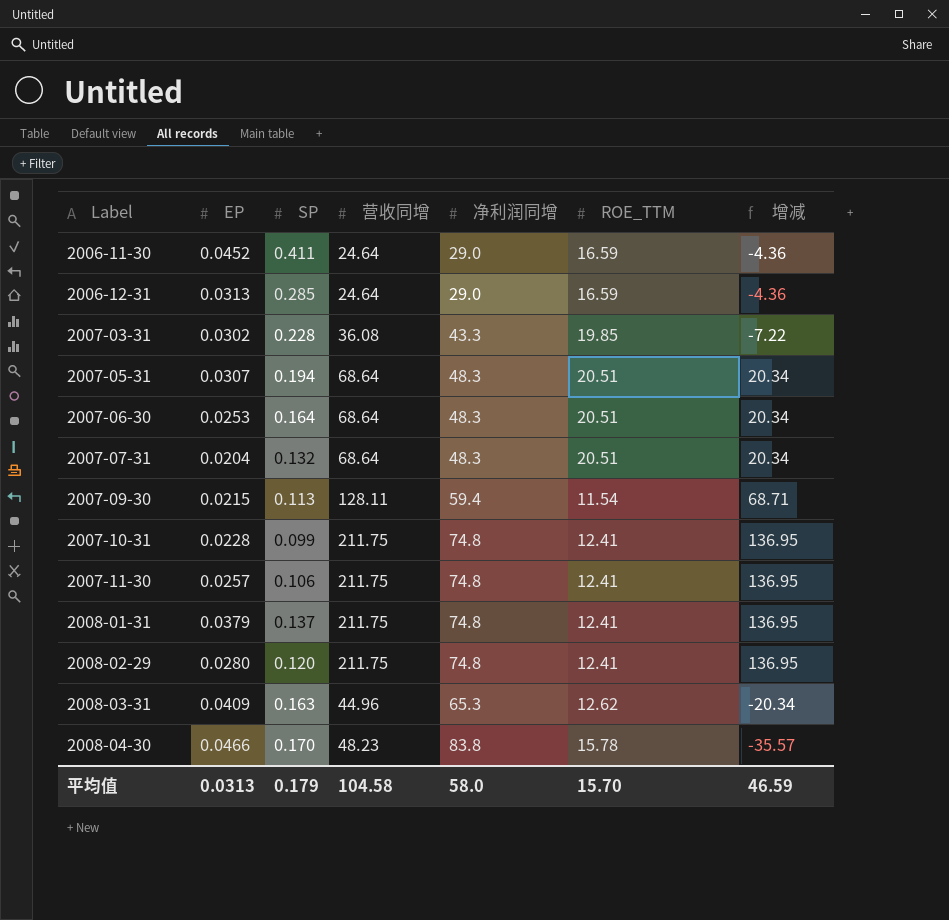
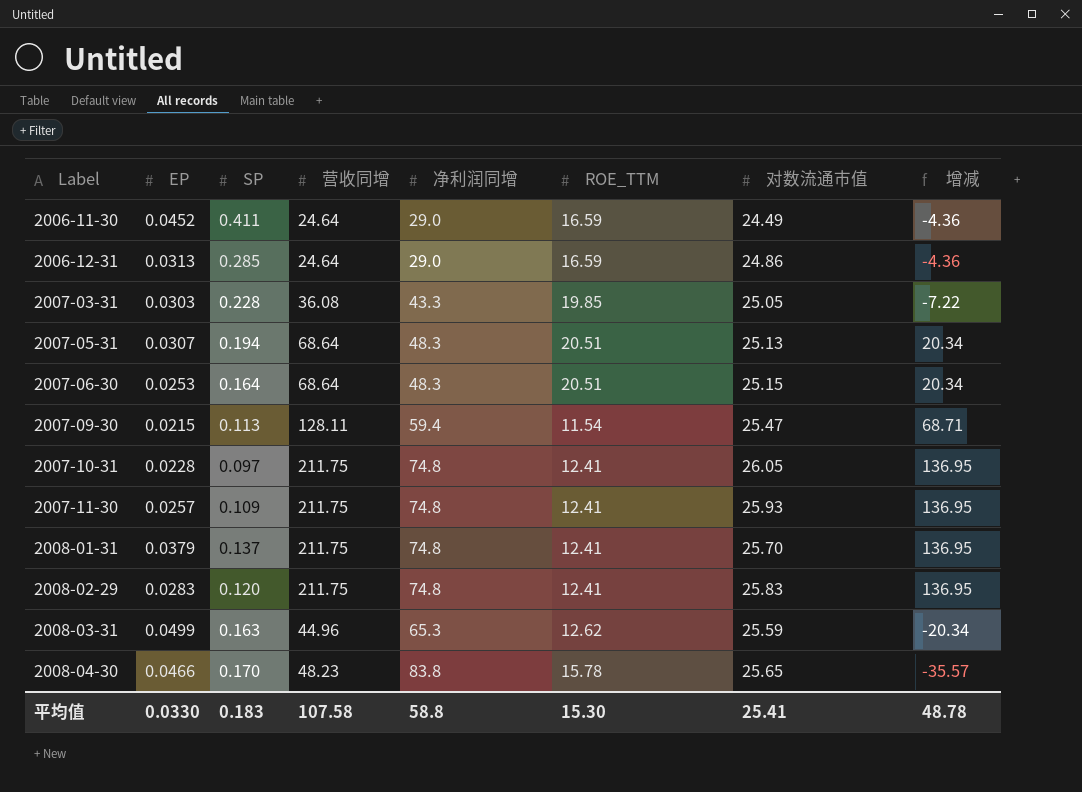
column 对数流通市值 | position: none -> 7
row 2007-07-31: 0.0204 | 0.132 | 68.64 | 48.3 | 20.51 | 20.34 -> none
2007-03-31 | EP: 0.0302 -> 0.0303
2007-10-31 | SP: 0.099 -> 0.097
2007-11-30 | SP: 0.106 -> 0.109
2008-02-29 | EP: 0.0280 -> 0.0283
2008-03-31 | EP: 0.0409 -> 0.0499
平均值 | EP: 0.0313 -> 0.0330
平均值 | SP: 0.179 -> 0.183
平均值 | 营收同增: 104.58 -> 107.58
平均值 | 净利润同增: 58.0 -> 58.8
平均值 | ROE_TTM: 15.70 -> 15.30
平均值 | 增减: 46.59 -> 48.78

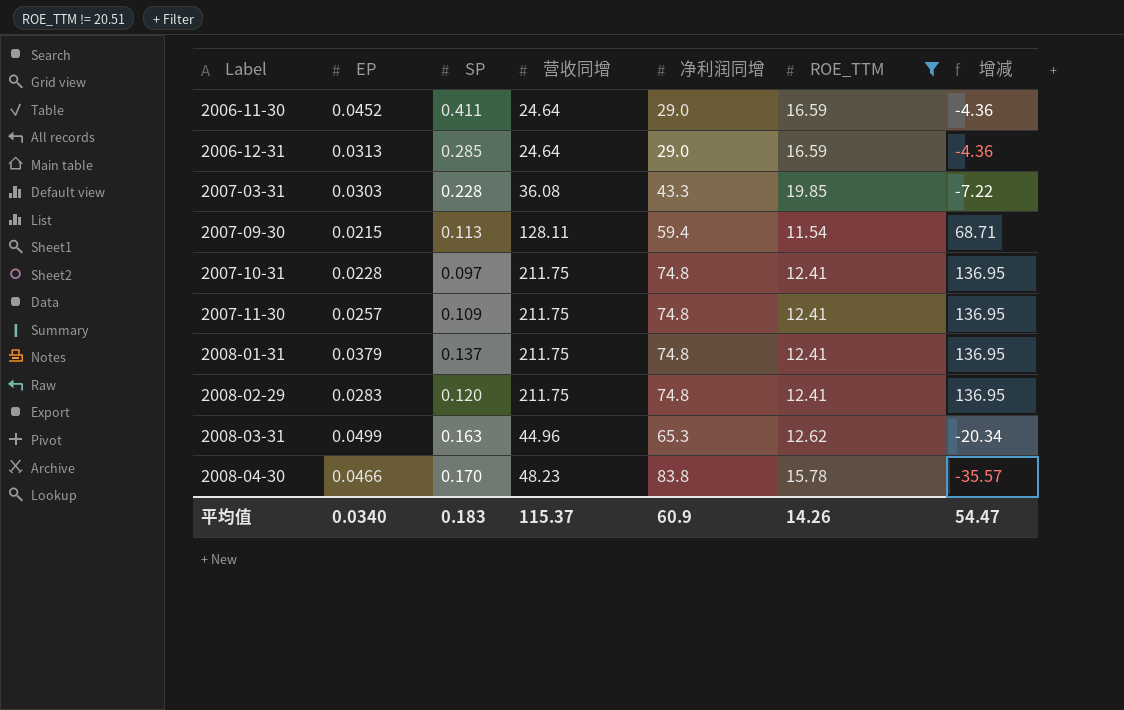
filter: none -> ROE_TTM != 20.51
column 对数流通市值 | position: 7 -> none
平均值 | EP: 0.0330 -> 0.0340
平均值 | 营收同增: 107.58 -> 115.37
平均值 | 净利润同增: 58.8 -> 60.9
平均值 | ROE_TTM: 15.30 -> 14.26
平均值 | 增减: 48.78 -> 54.47

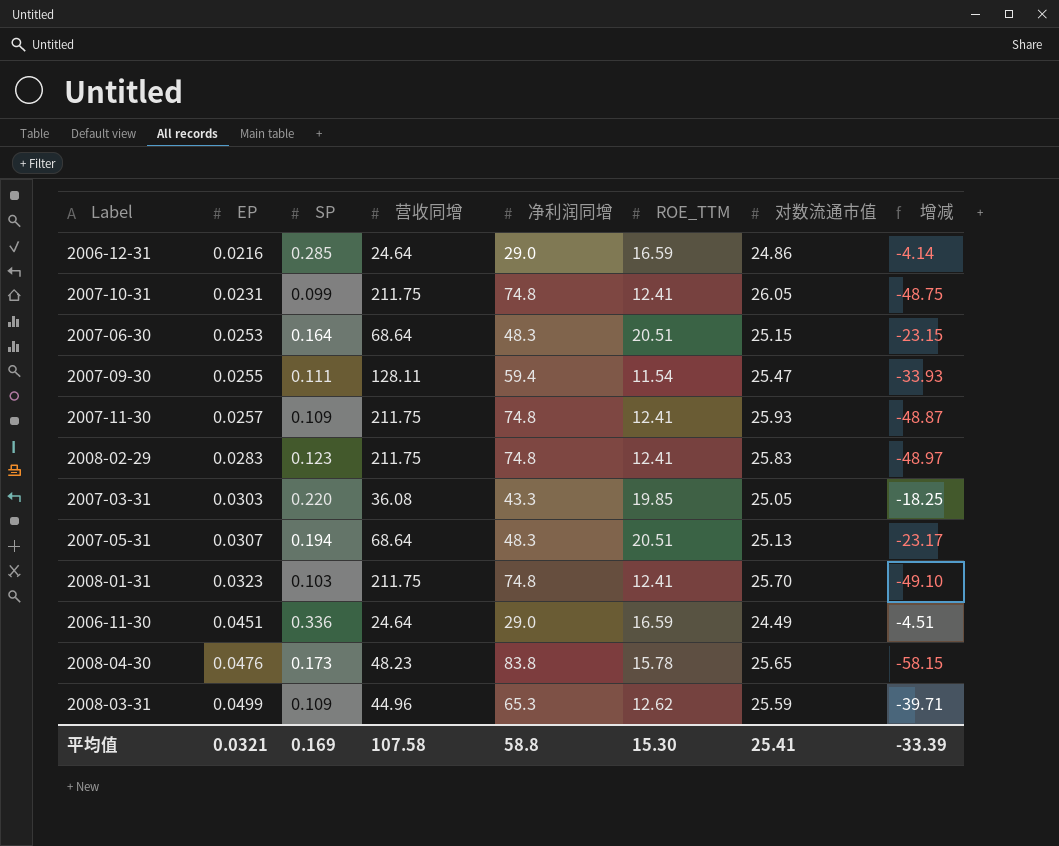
filter: ROE_TTM != 20.51 -> none
row order: Label ascending -> EP ascending
column 对数流通市值 | position: none -> 7
column 增减 | formula: [营收同增] - [净利润同增] -> [对数流通市值] - [净利润同增]
2006-12-31 | EP: 0.0313 -> 0.0216
2007-10-31 | EP: 0.0228 -> 0.0231
2007-10-31 | SP: 0.097 -> 0.099
2007-09-30 | EP: 0.0215 -> 0.0255
2007-09-30 | SP: 0.113 -> 0.111
2008-02-29 | SP: 0.120 -> 0.123
2007-03-31 | SP: 0.228 -> 0.220
2008-01-31 | EP: 0.0379 -> 0.0323
2008-01-31 | SP: 0.137 -> 0.103
2006-11-30 | EP: 0.0452 -> 0.0451
2006-11-30 | SP: 0.411 -> 0.336
2008-04-30 | EP: 0.0466 -> 0.0476
2008-04-30 | SP: 0.170 -> 0.173
2008-03-31 | SP: 0.163 -> 0.109
平均值 | EP: 0.0340 -> 0.0321
平均值 | SP: 0.183 -> 0.169
平均值 | 营收同增: 115.37 -> 107.58
平均值 | 净利润同增: 60.9 -> 58.8
平均值 | ROE_TTM: 14.26 -> 15.30
平均值 | 增减: 54.47 -> -33.39

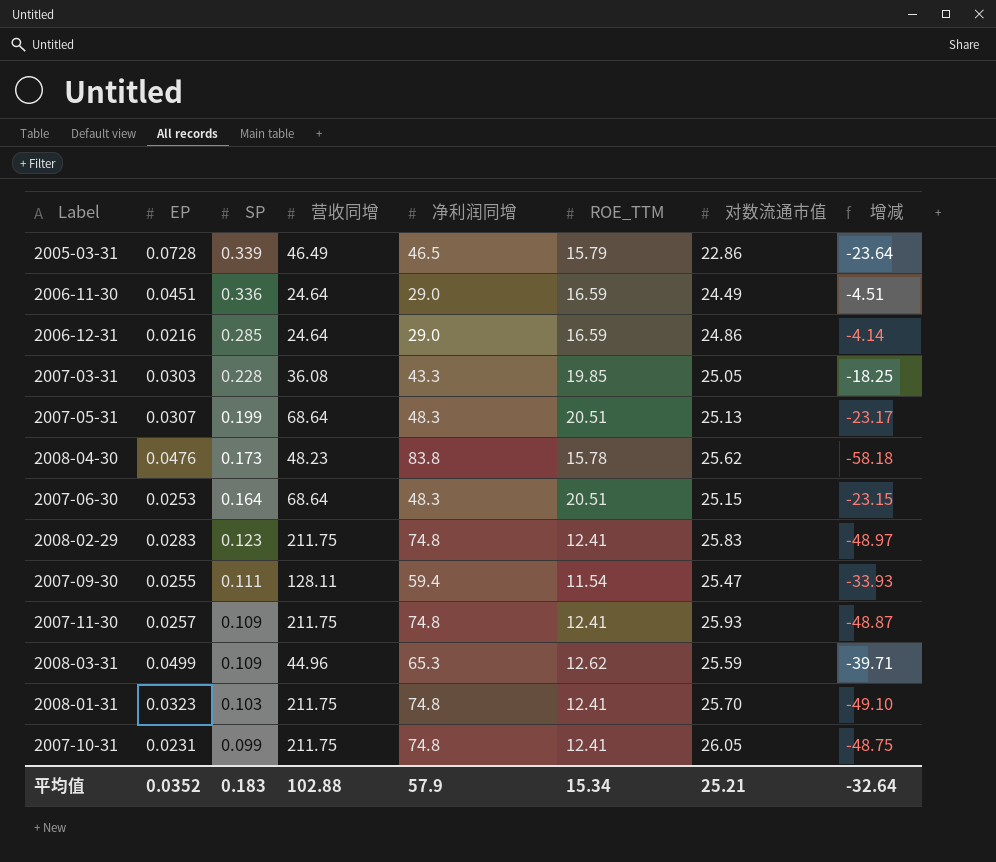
row order: EP ascending -> SP descending
row 2005-03-31: none -> 0.0728 | 0.339 | 46.49 | 46.5 | 15.79 | 22.86 | -23.64
2007-03-31 | SP: 0.220 -> 0.228
2007-05-31 | SP: 0.194 -> 0.199
2008-04-30 | 对数流通市值: 25.65 -> 25.62
2008-04-30 | 增减: -58.15 -> -58.18
平均值 | EP: 0.0321 -> 0.0352
平均值 | SP: 0.169 -> 0.183
平均值 | 营收同增: 107.58 -> 102.88
平均值 | 净利润同增: 58.8 -> 57.9
平均值 | ROE_TTM: 15.30 -> 15.34
平均值 | 对数流通市值: 25.41 -> 25.21
平均值 | 增减: -33.39 -> -32.64

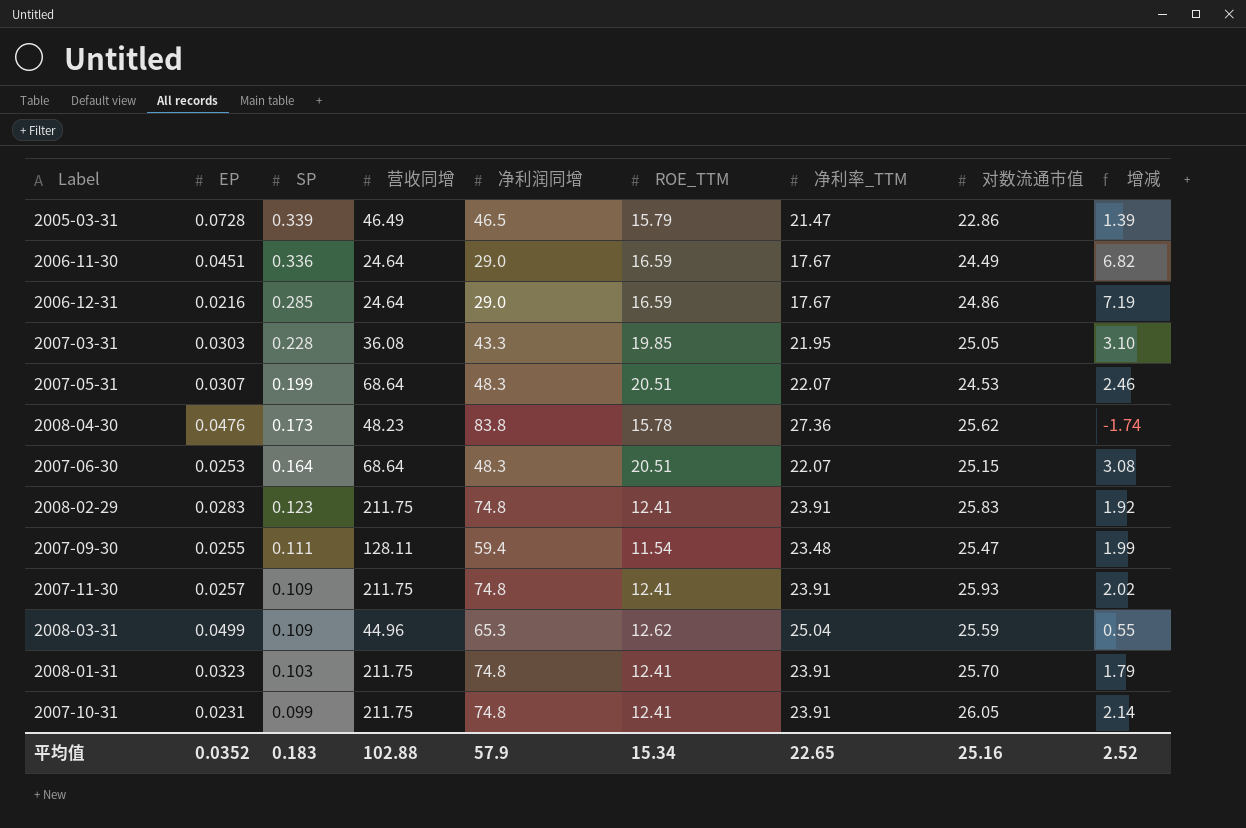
column 净利率_TTM | position: none -> 7
column 增减 | formula: [对数流通市值] - [净利润同增] -> [对数流通市值] - [净利率_TTM]
2007-05-31 | 对数流通市值: 25.13 -> 24.53
平均值 | 对数流通市值: 25.21 -> 25.16
平均值 | 增减: -32.64 -> 2.52

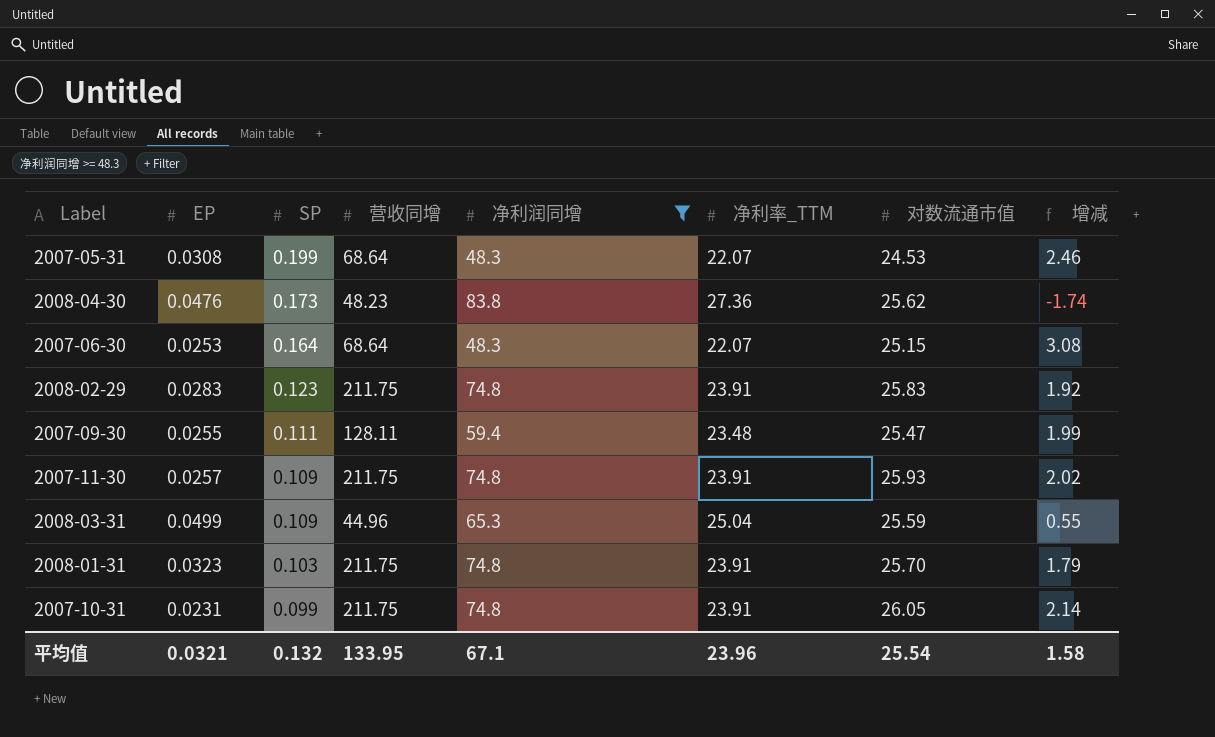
filter: none -> 净利润同增 >= 48.3
column ROE_TTM | position: 6 -> none
2007-05-31 | EP: 0.0307 -> 0.0308
平均值 | EP: 0.0352 -> 0.0321
平均值 | SP: 0.183 -> 0.132
平均值 | 营收同增: 102.88 -> 133.95
平均值 | 净利润同增: 57.9 -> 67.1
平均值 | 净利率_TTM: 22.65 -> 23.96
平均值 | 对数流通市值: 25.16 -> 25.54
平均值 | 增减: 2.52 -> 1.58

